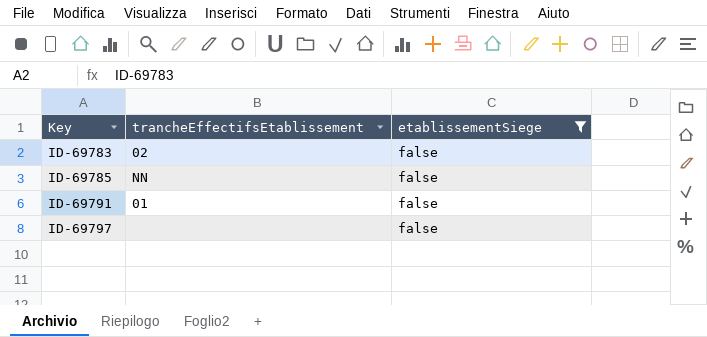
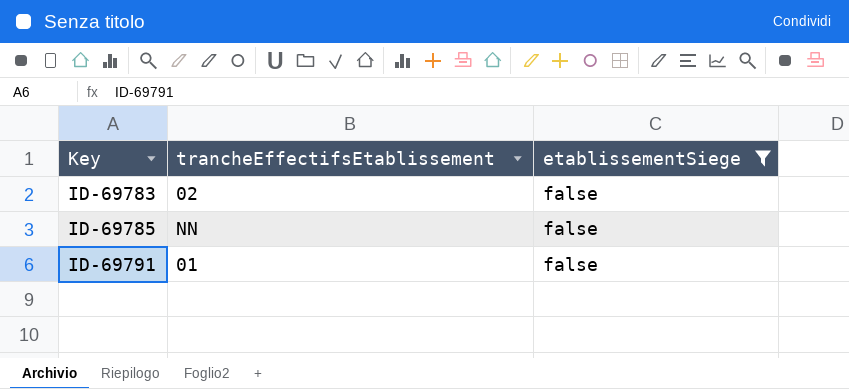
row ID-69797: none | false -> none

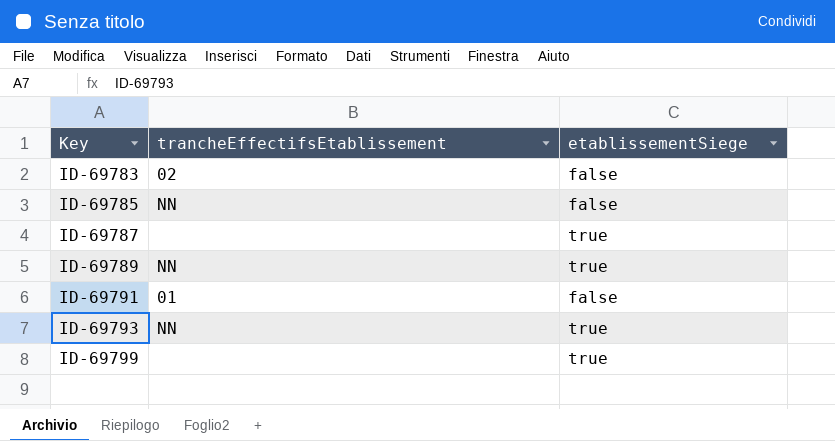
filter: etablissementSiege = false -> none

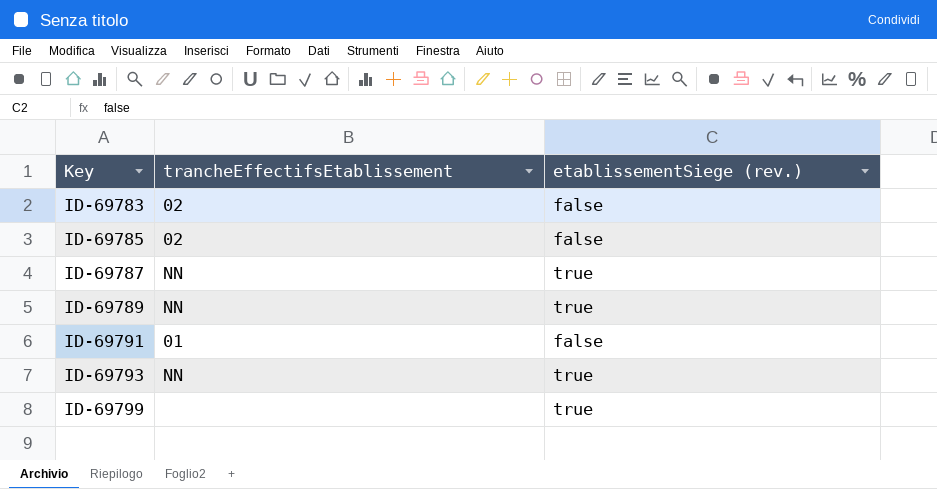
column name: etablissementSiege -> etablissementSiege (rev.)
ID-69785 | trancheEffectifsEtablissement: NN -> 02
ID-69787 | trancheEffectifsEtablissement: none -> NN

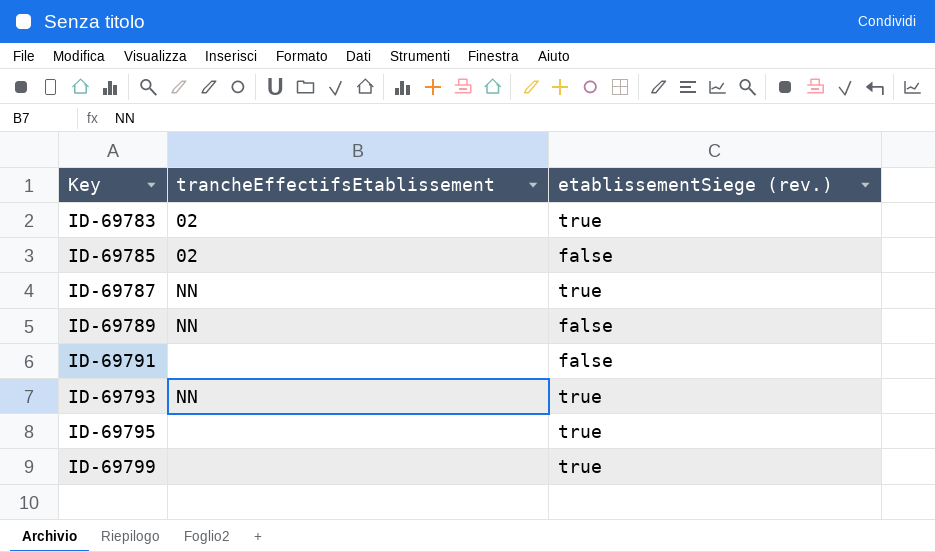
ID-69783 | etablissementSiege (rev.): false -> true
ID-69789 | etablissementSiege (rev.): true -> false
ID-69791 | trancheEffectifsEtablissement: 01 -> none
row ID-69795: none -> none | true

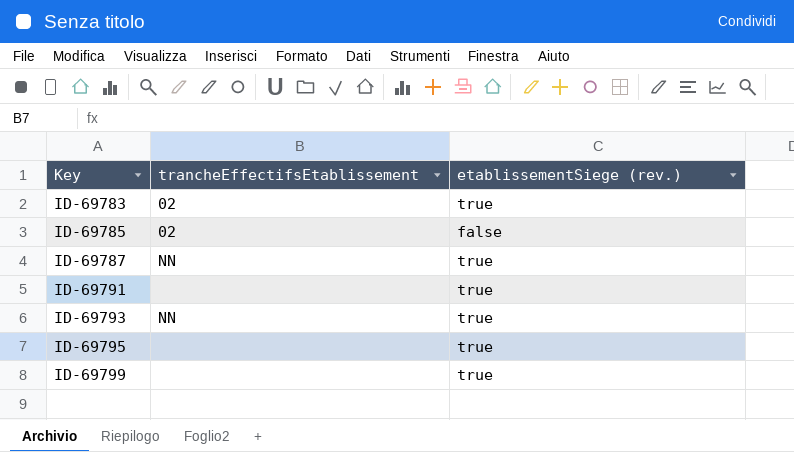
row ID-69789: NN | false -> none
ID-69791 | etablissementSiege (rev.): false -> true

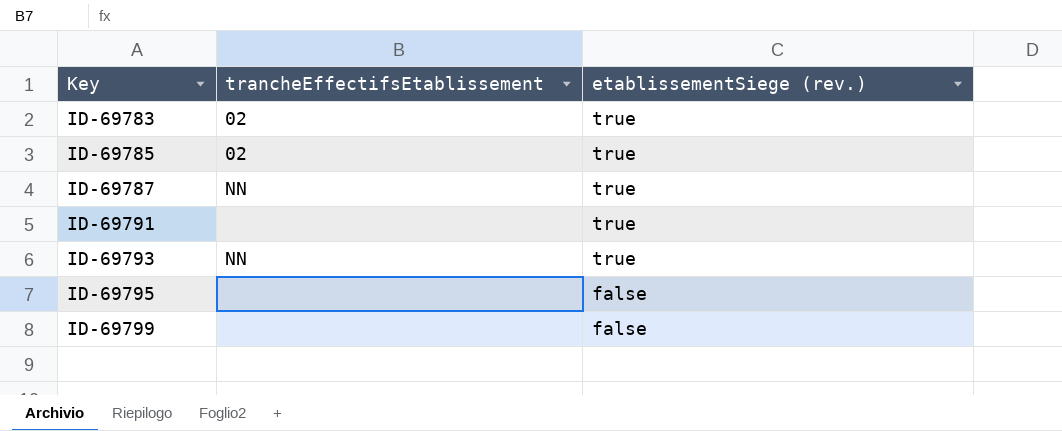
ID-69785 | etablissementSiege (rev.): false -> true
ID-69795 | etablissementSiege (rev.): true -> false
ID-69799 | etablissementSiege (rev.): true -> false

